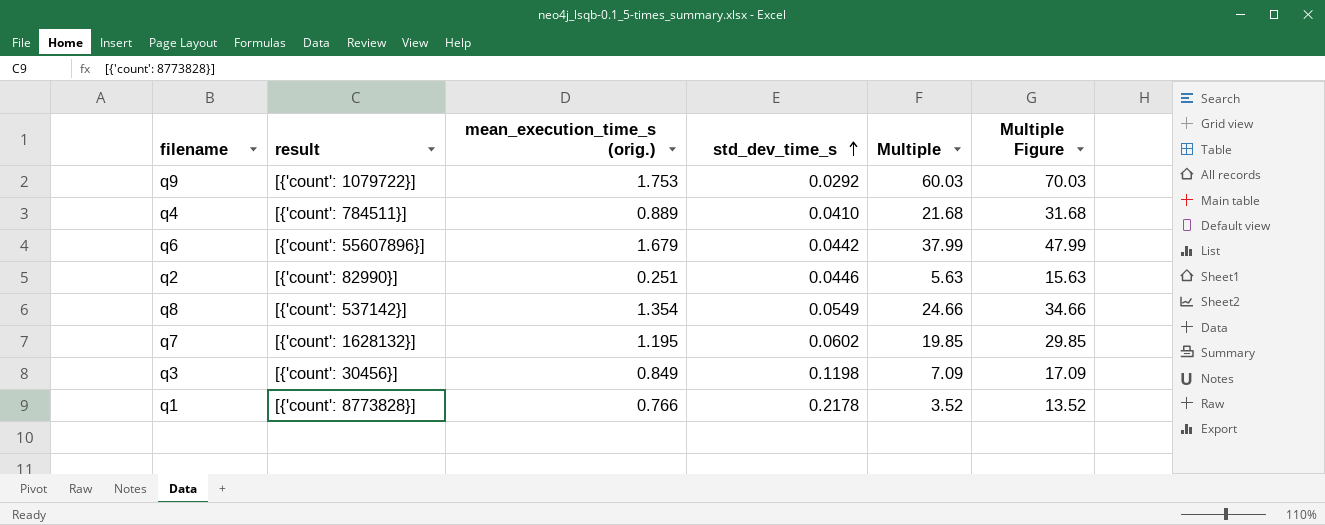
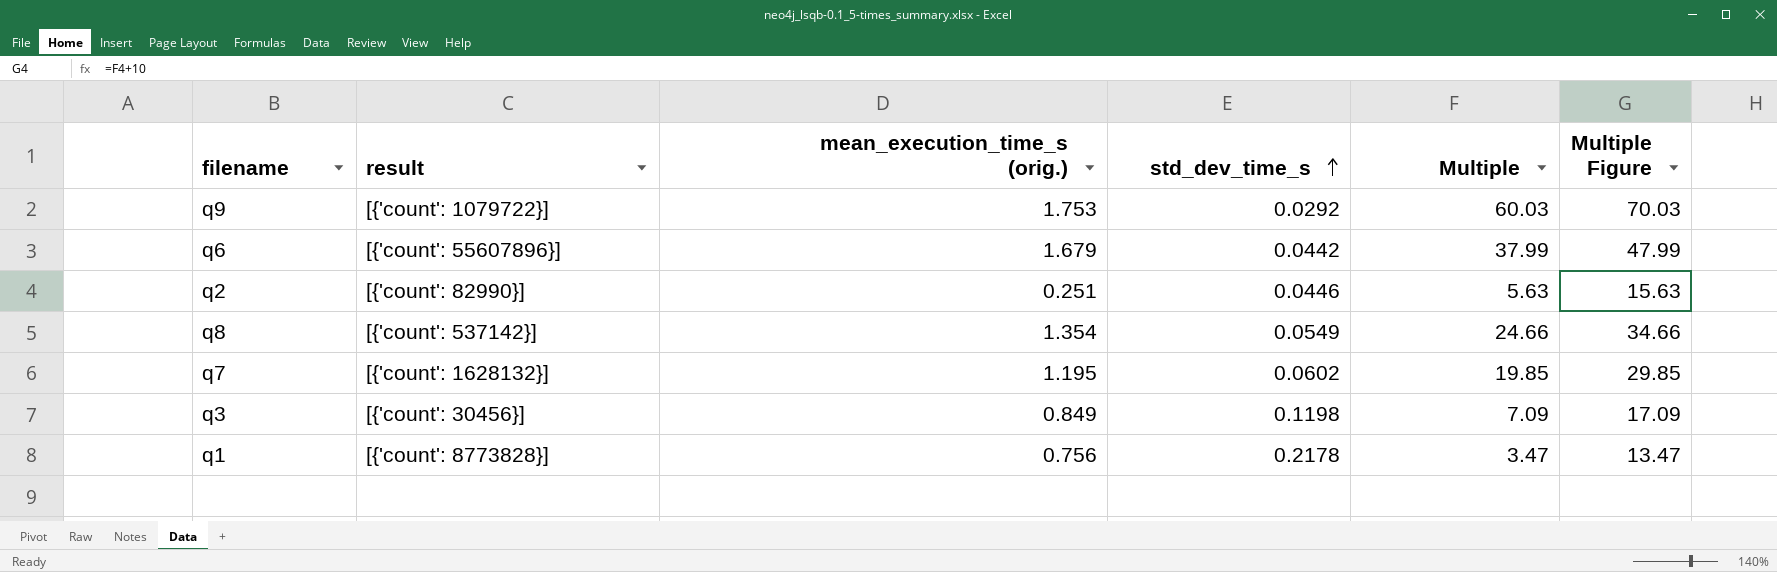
row q4: [{'count': 784511}] | 0.889 | 0.0410 | 21.68 | 31.68 -> none
q1 | mean_execution_time_s (orig.): 0.766 -> 0.756
q1 | Multiple: 3.52 -> 3.47
q1 | Multiple Figure: 13.52 -> 13.47

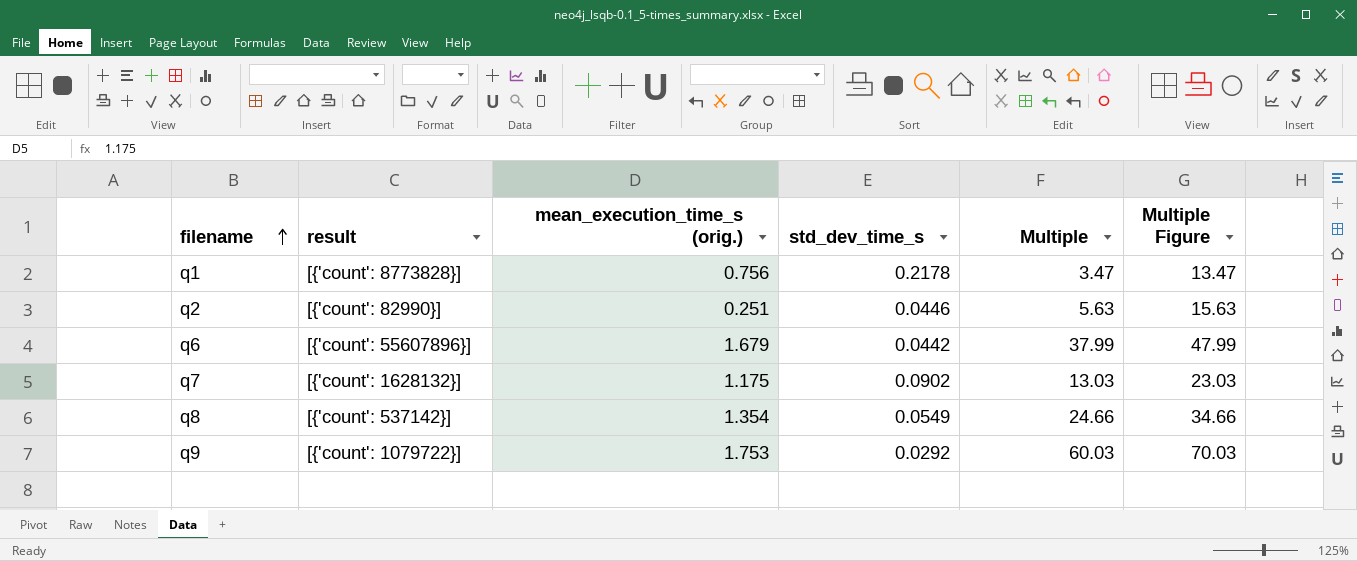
row order: std_dev_time_s ascending -> filename ascending
row q3: [{'count': 30456}] | 0.849 | 0.1198 | 7.09 | 17.09 -> none
q7 | mean_execution_time_s (orig.): 1.195 -> 1.175
q7 | std_dev_time_s: 0.0602 -> 0.0902
q7 | Multiple: 19.85 -> 13.03
q7 | Multiple Figure: 29.85 -> 23.03

